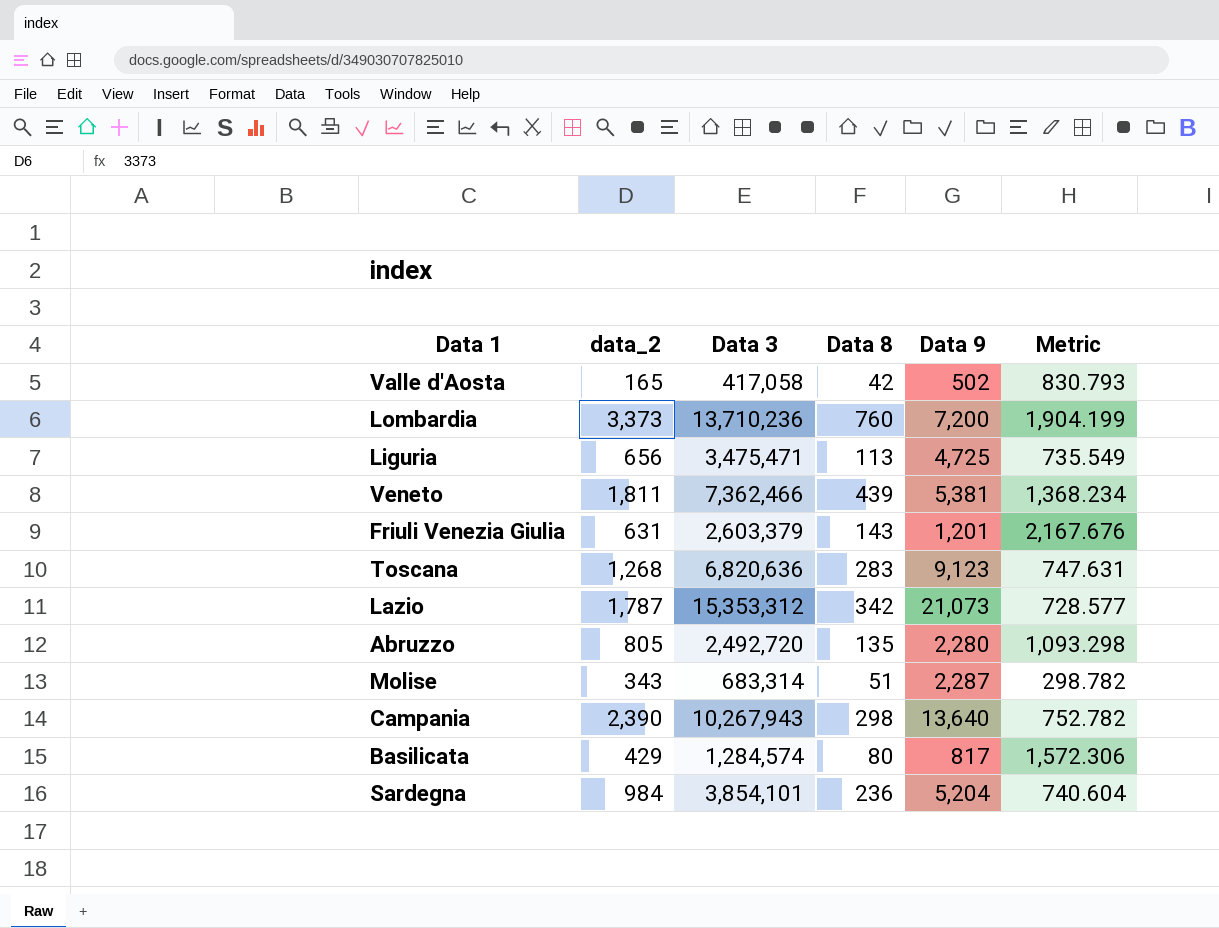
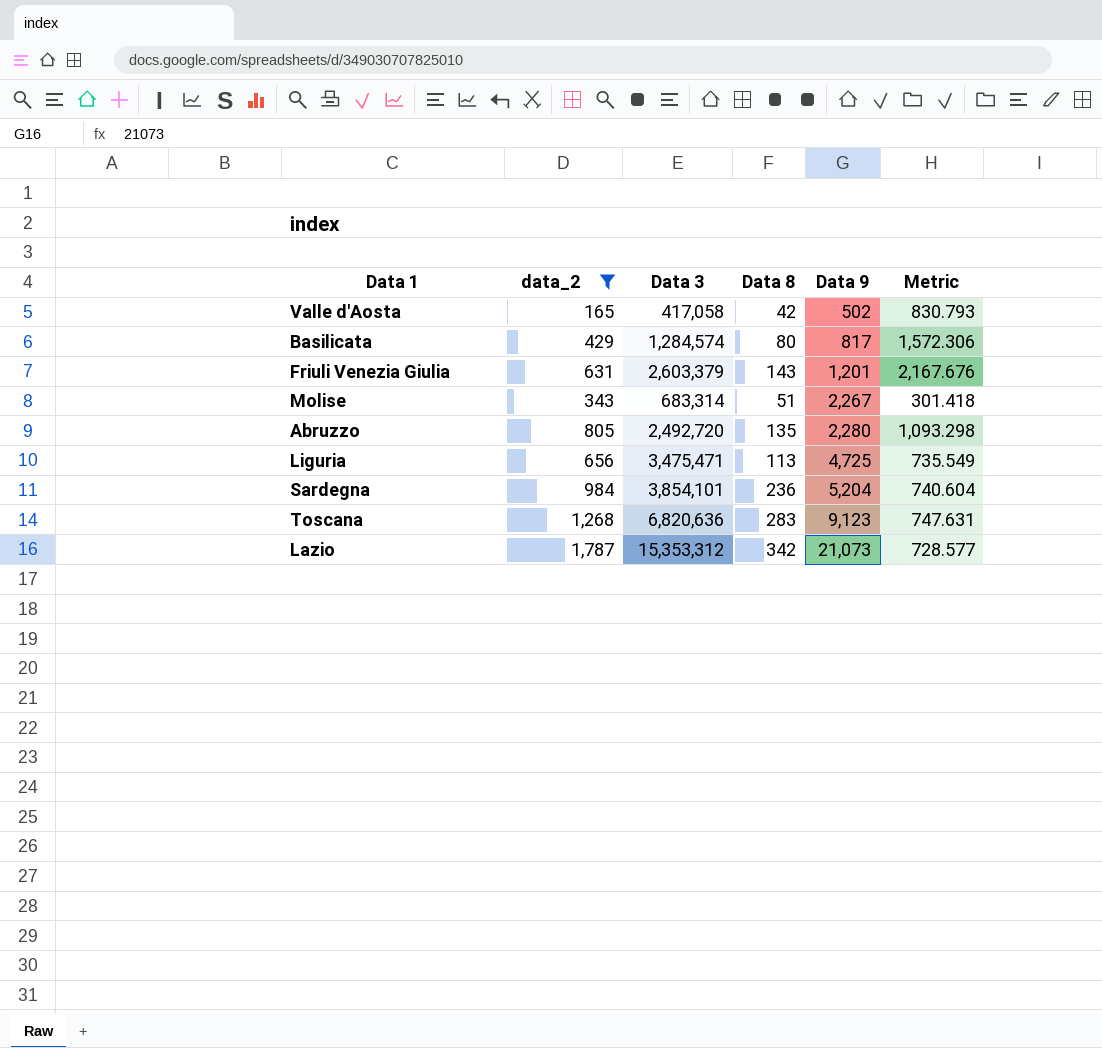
filter: none -> data_2 <= 1,787
row order: none -> Data 9 ascending
Molise | Data 9: 2,287 -> 2,267
Molise | Metric: 298.782 -> 301.418

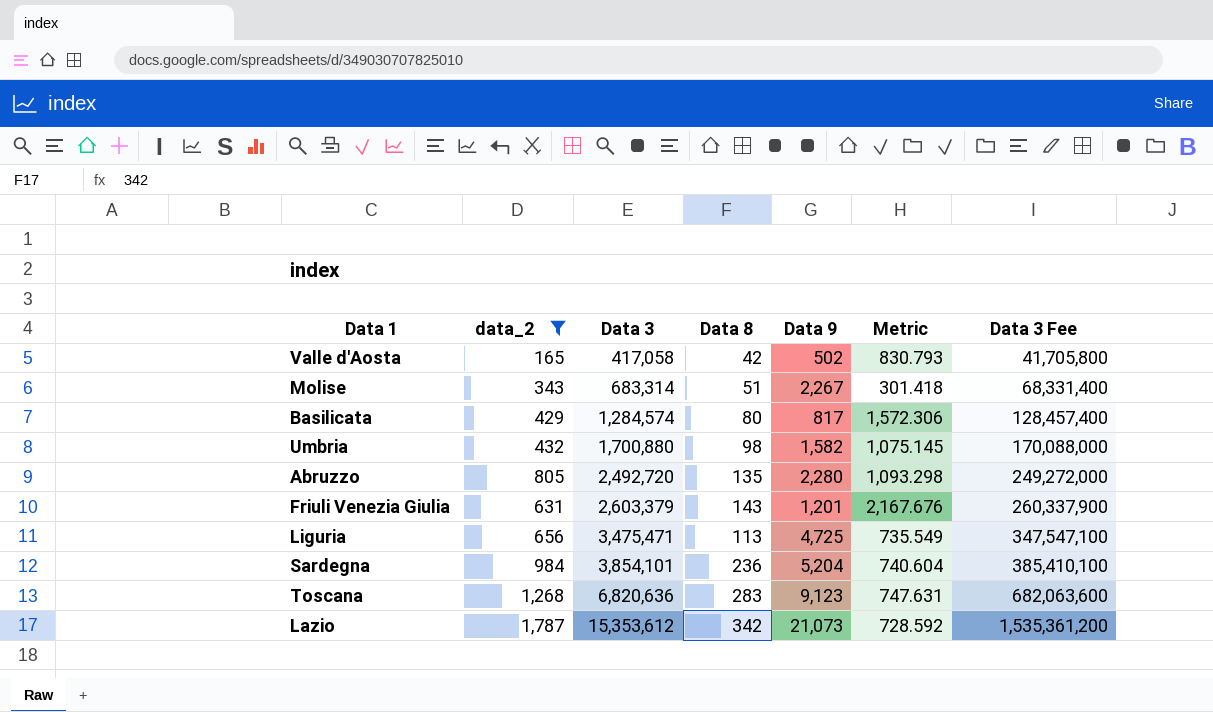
row order: Data 9 ascending -> Data 3 ascending
column Data 3 Fee | formula: none -> [Data 3] * 100
row Umbria: none -> 432 | 1,700,880 | 98 | 1,582 | 1,075.145 | 170,088,000
Lazio | Data 3: 15,353,312 -> 15,353,612
Lazio | Metric: 728.577 -> 728.592

